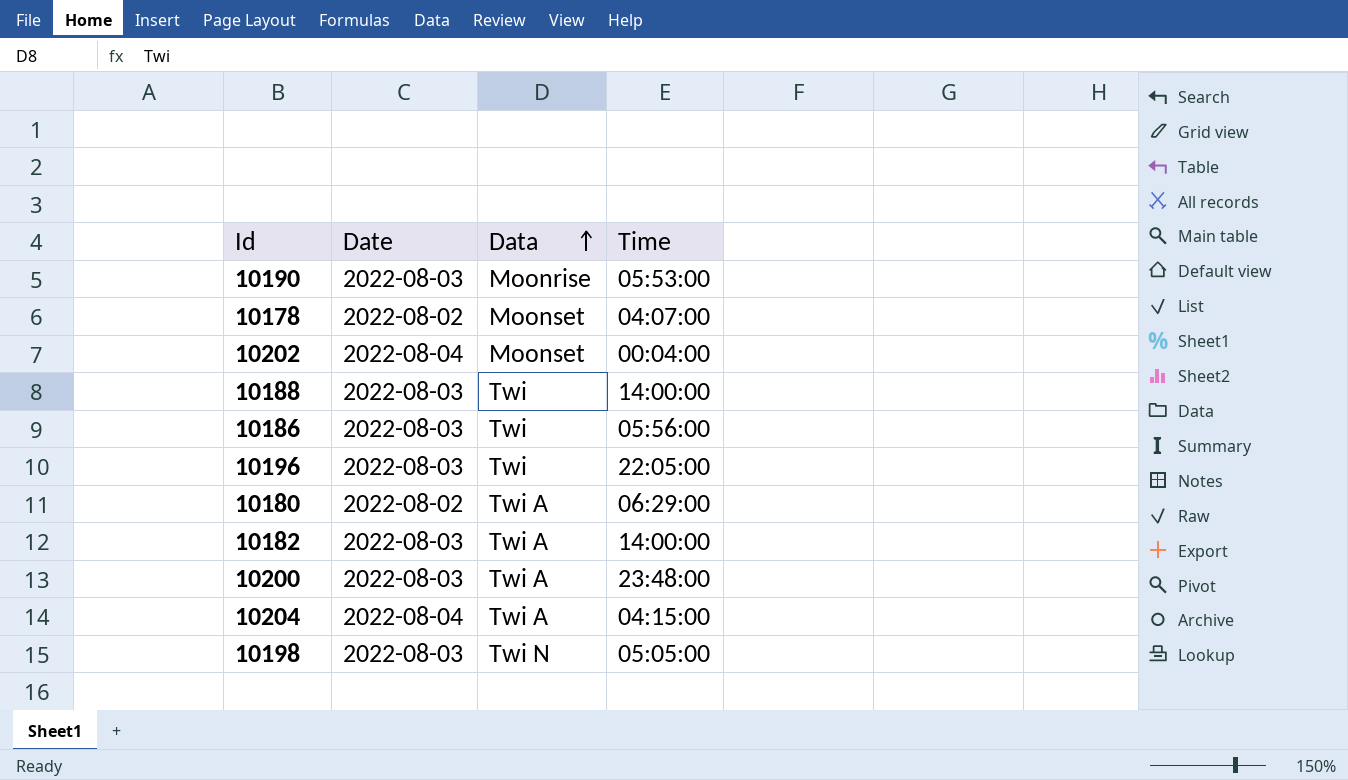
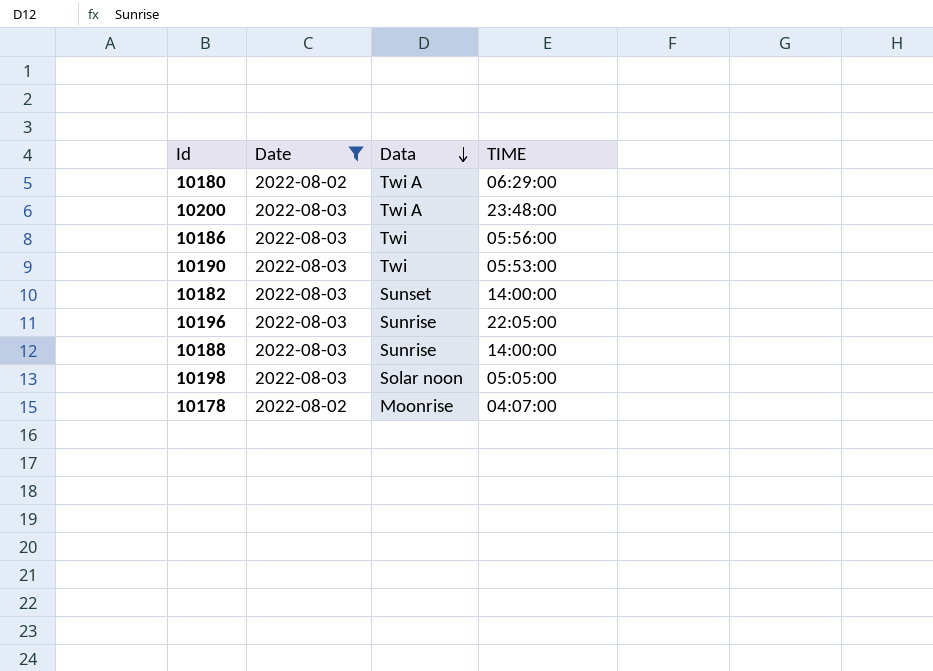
filter: none -> Date != 2022-08-04
row order: Data ascending -> Data descending
column name: Time -> TIME
10190 | Data: Moonrise -> Twi
10182 | Data: Twi A -> Sunset
10196 | Data: Twi -> Sunrise
10188 | Data: Twi -> Sunrise
10198 | Data: Twi N -> Solar noon
10178 | Data: Moonset -> Moonrise

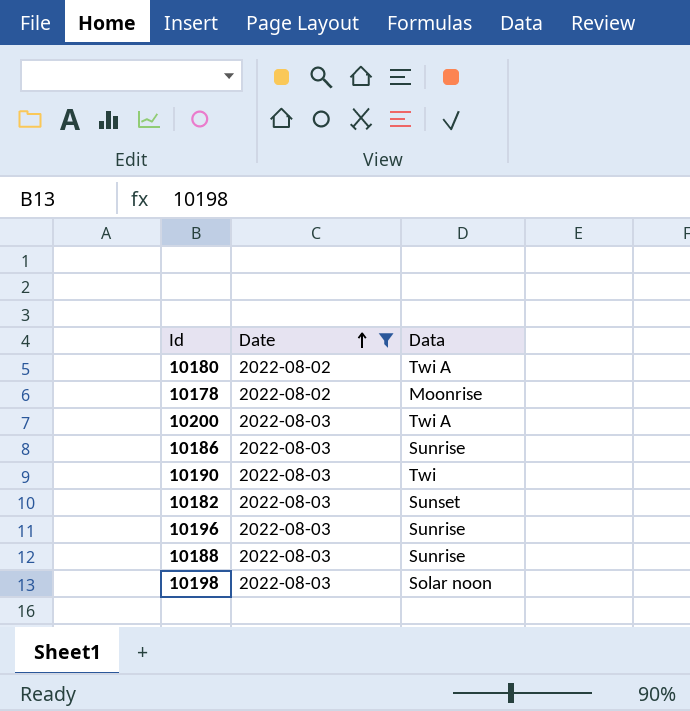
row order: Data descending -> Date ascending
column TIME | position: 4 -> none
10186 | Data: Twi -> Sunrise

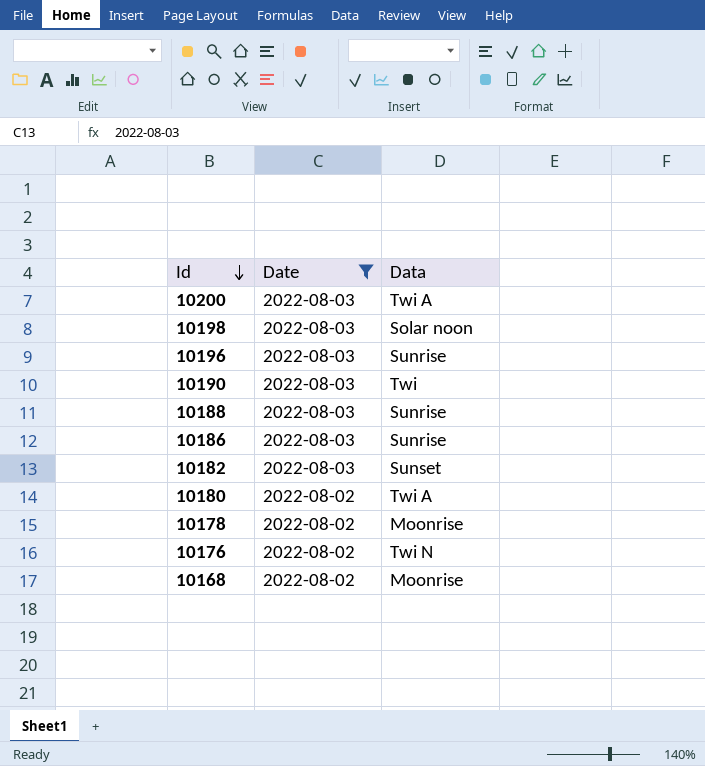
row order: Date ascending -> Id descending
row 10176: none -> 2022-08-02 | Twi N
row 10168: none -> 2022-08-02 | Moonrise

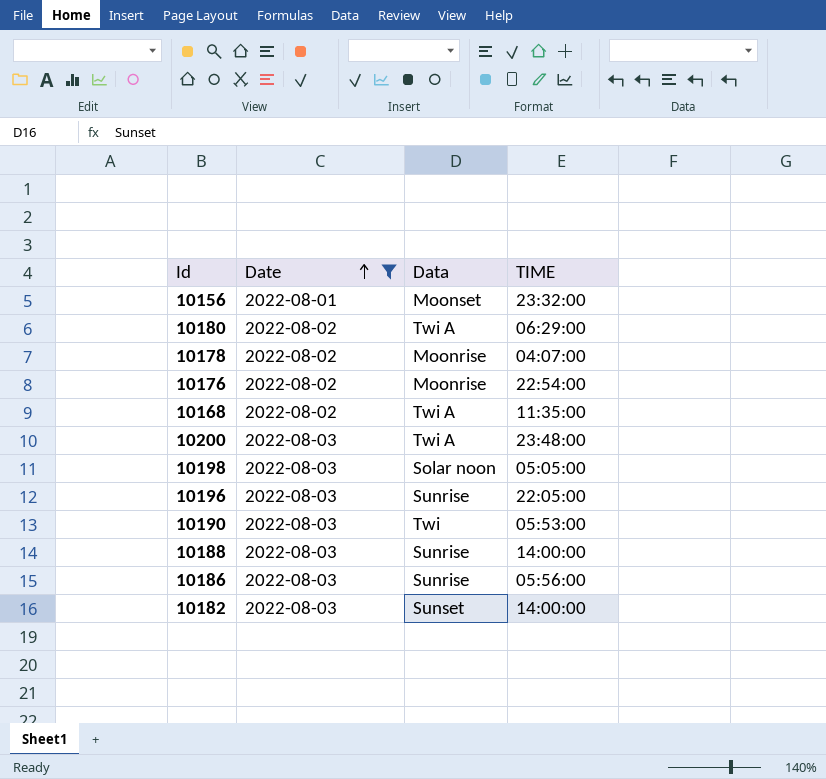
row order: Id descending -> Date ascending
column TIME | position: none -> 4
row 10156: none -> 2022-08-01 | Moonset | 23:32:00
10176 | Data: Twi N -> Moonrise
10168 | Data: Moonrise -> Twi A

